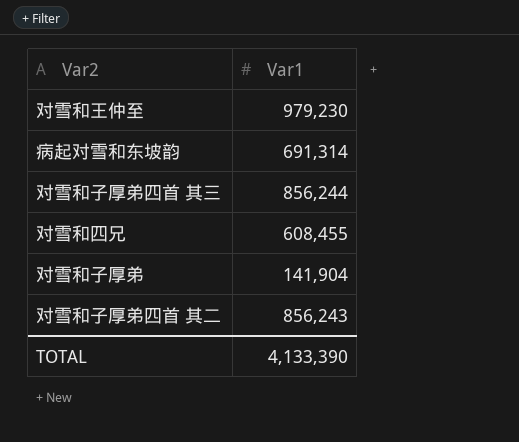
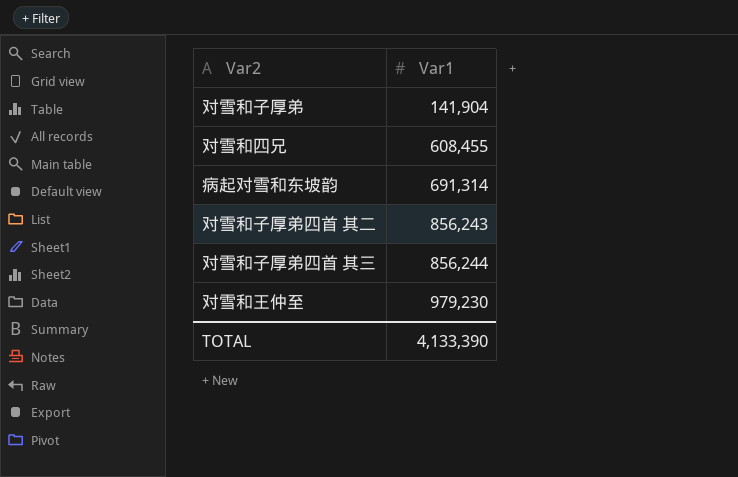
row order: none -> Var1 ascending

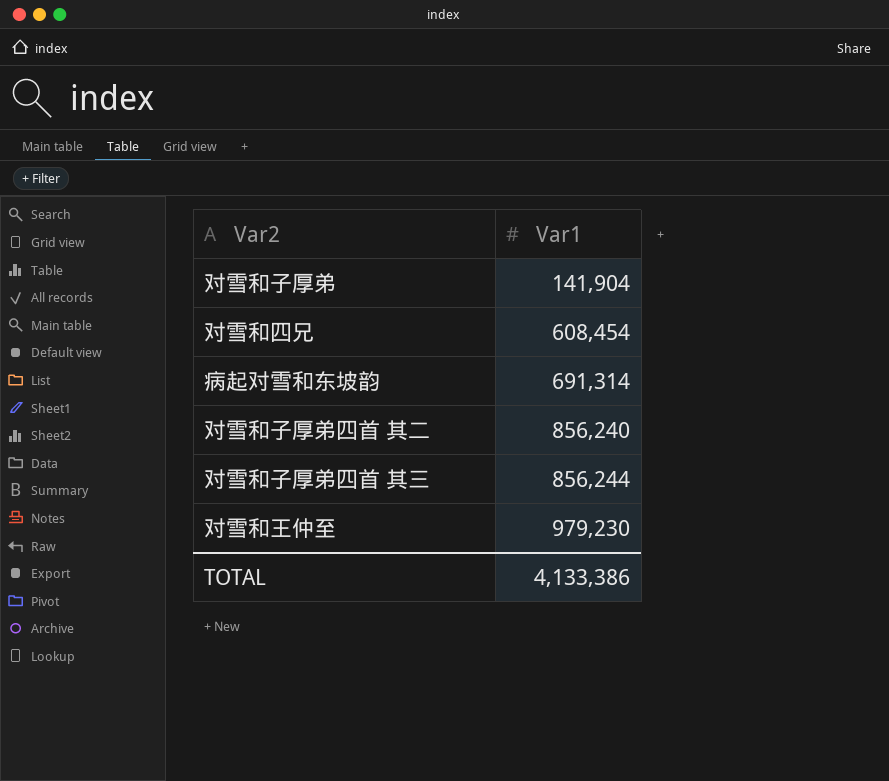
对雪和四兄 | Var1: 608,455 -> 608,454
对雪和子厚弟四首 其二 | Var1: 856,243 -> 856,240
TOTAL | Var1: 4,133,390 -> 4,133,386

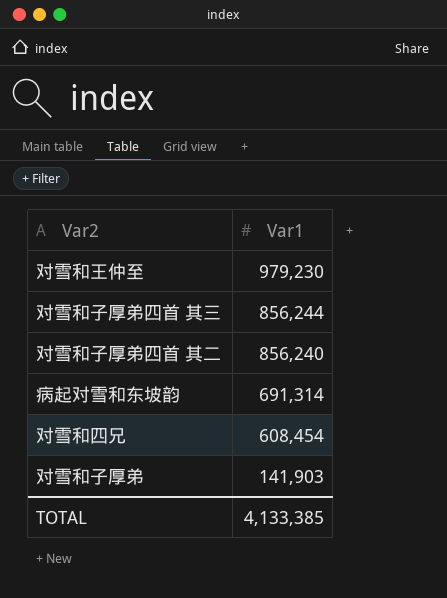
row order: Var1 ascending -> Var1 descending
对雪和子厚弟 | Var1: 141,904 -> 141,903
TOTAL | Var1: 4,133,386 -> 4,133,385

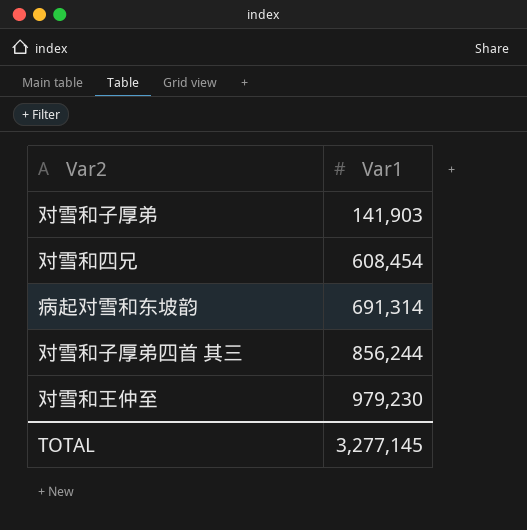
row order: Var1 descending -> Var1 ascending
row 对雪和子厚弟四首 其二: 856,240 -> none
TOTAL | Var1: 4,133,385 -> 3,277,145

